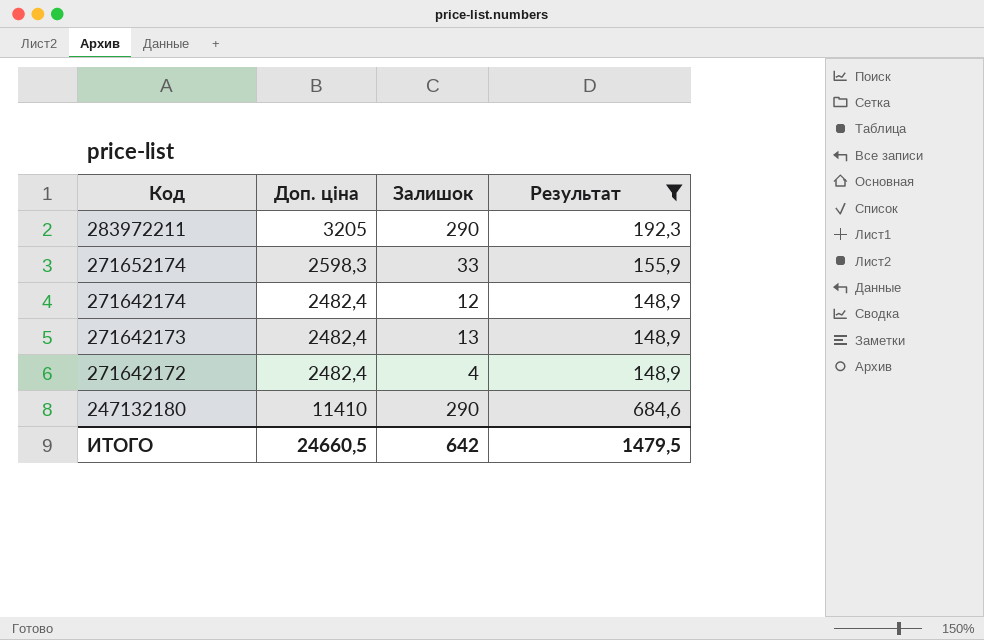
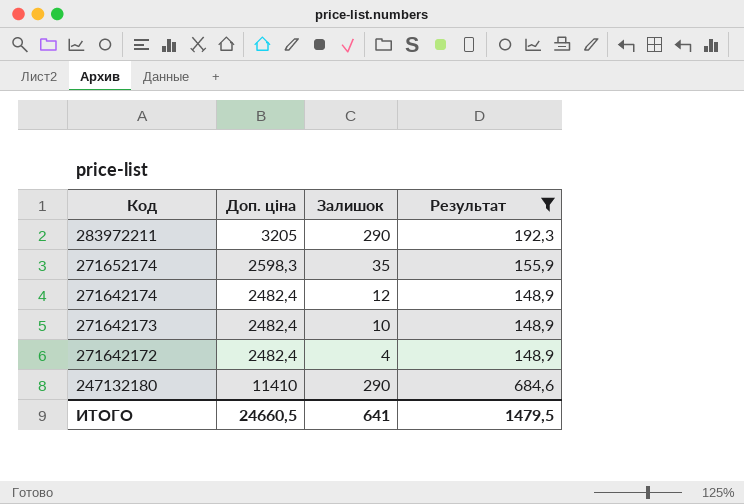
271652174 | Залишок: 33 -> 35
271642173 | Залишок: 13 -> 10
ИТОГО | Залишок: 642 -> 641

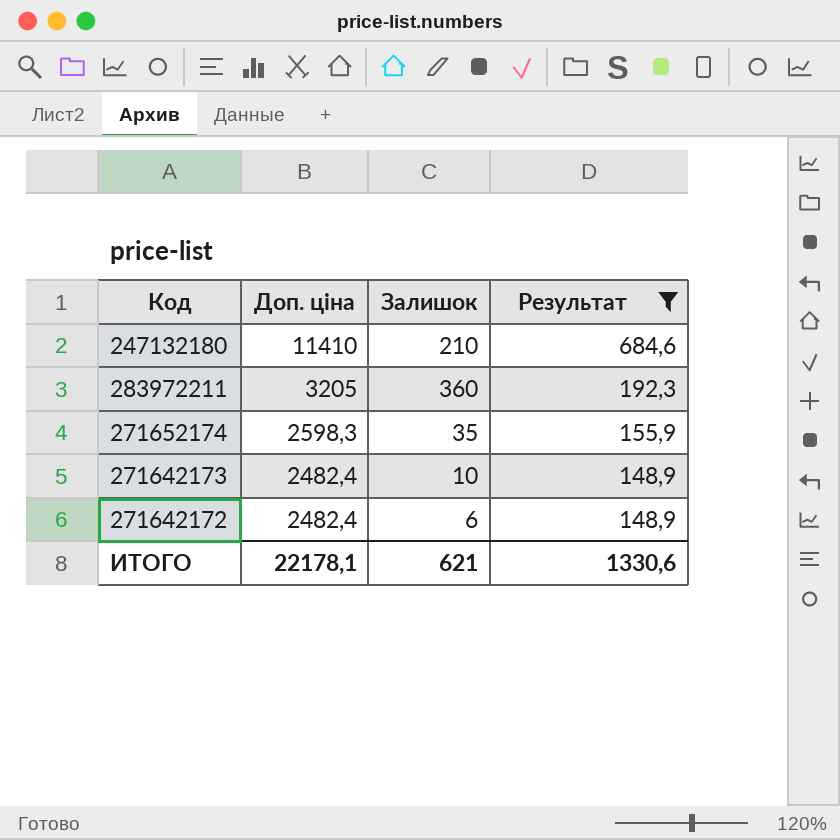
row order: Код descending -> Доп. ціна descending
row 271642174: 2482,4 | 12 | 148,9 -> none
247132180 | Залишок: 290 -> 210
283972211 | Залишок: 290 -> 360
271642172 | Залишок: 4 -> 6
ИТОГО | Доп. ціна: 24660,5 -> 22178,1
ИТОГО | Залишок: 641 -> 621
ИТОГО | Результат: 1479,5 -> 1330,6

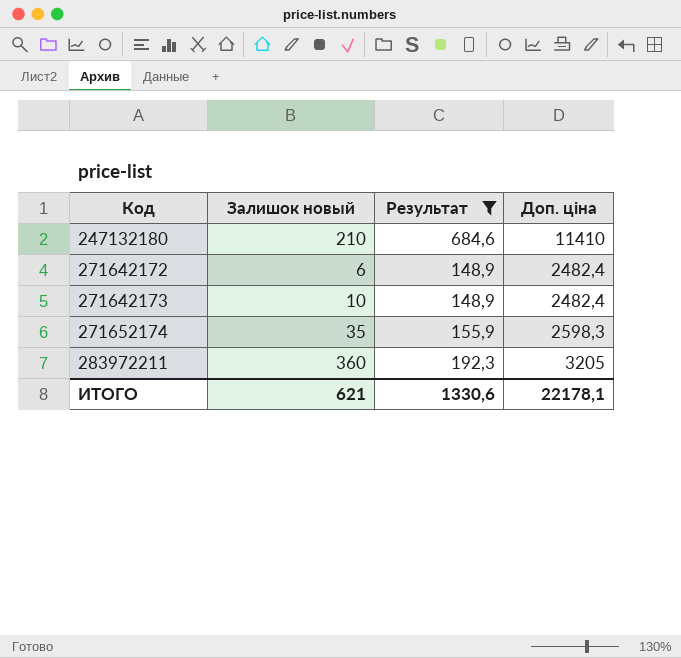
row order: Доп. ціна descending -> Код ascending
column name: Залишок -> Залишок новый
column Доп. ціна | position: 2 -> 4

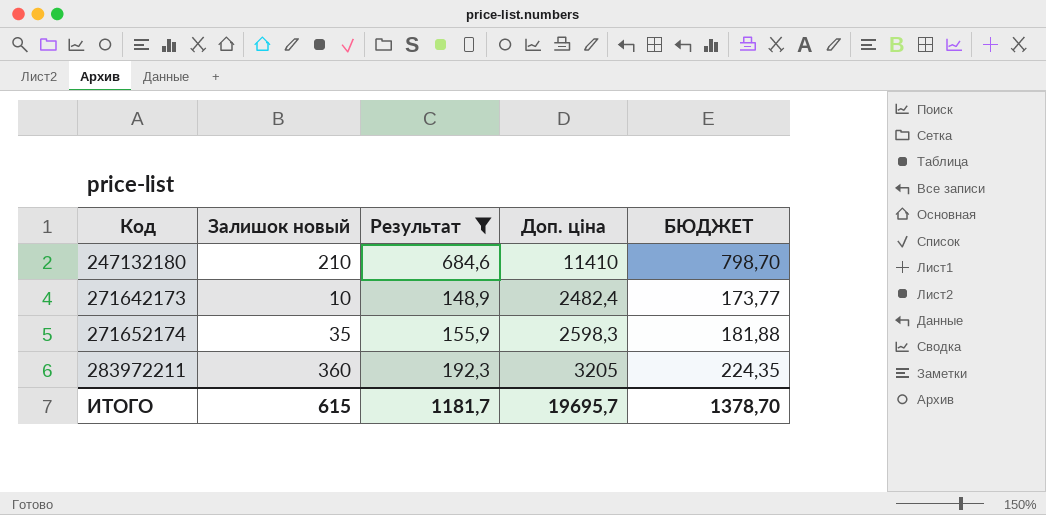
column БЮДЖЕТ | formula: none -> [Доп. ціна] * 0,07
row 271642172: 6 | 148,9 | 2482,4 -> none
ИТОГО | Залишок новый: 621 -> 615
ИТОГО | Результат: 1330,6 -> 1181,7
ИТОГО | Доп. ціна: 22178,1 -> 19695,7

